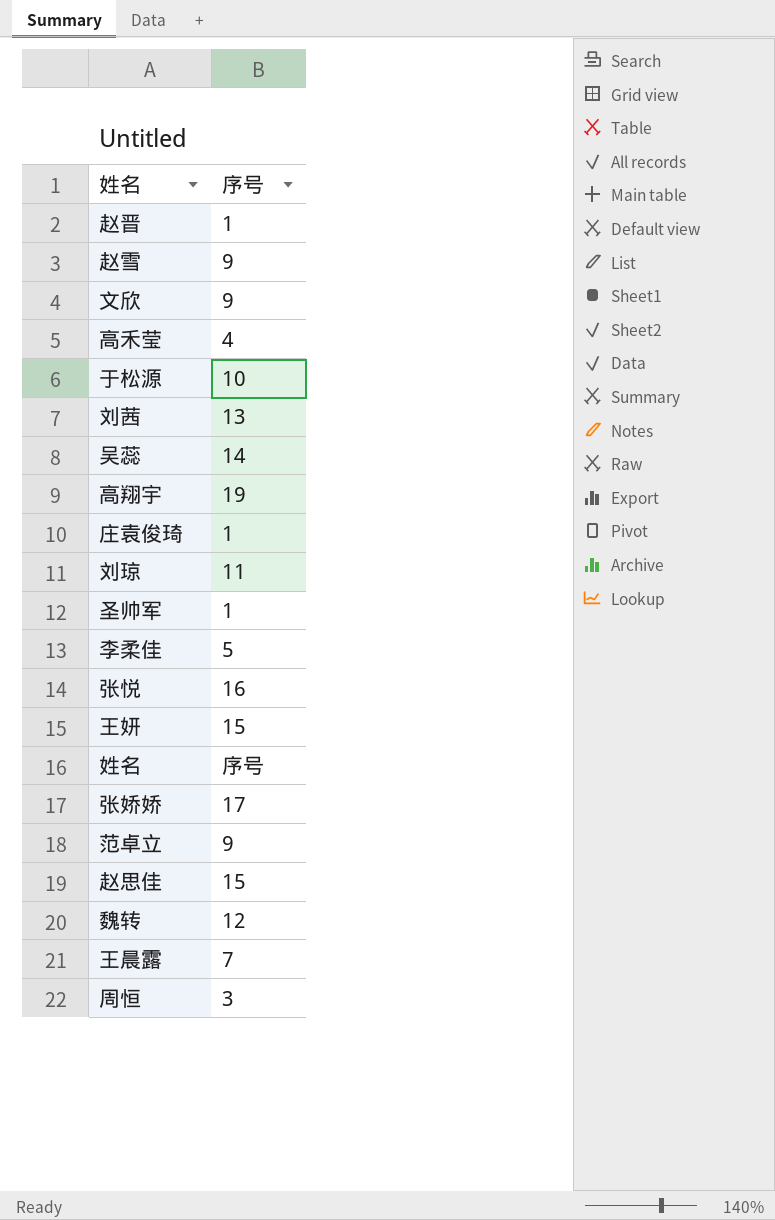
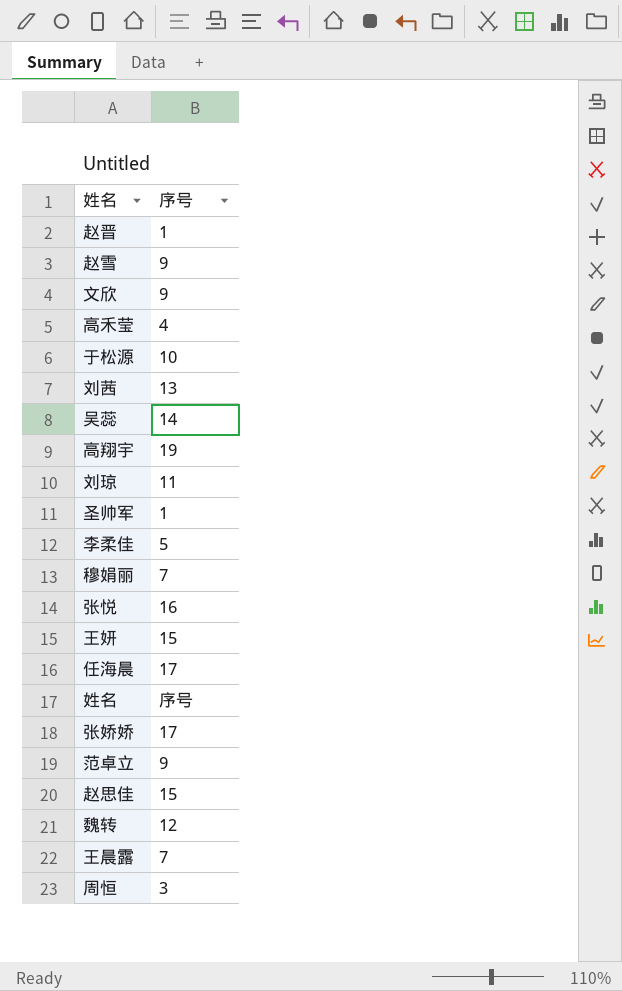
row 庄袁俊琦: 1 -> none
row 穆娟丽: none -> 7
row 任海晨: none -> 17

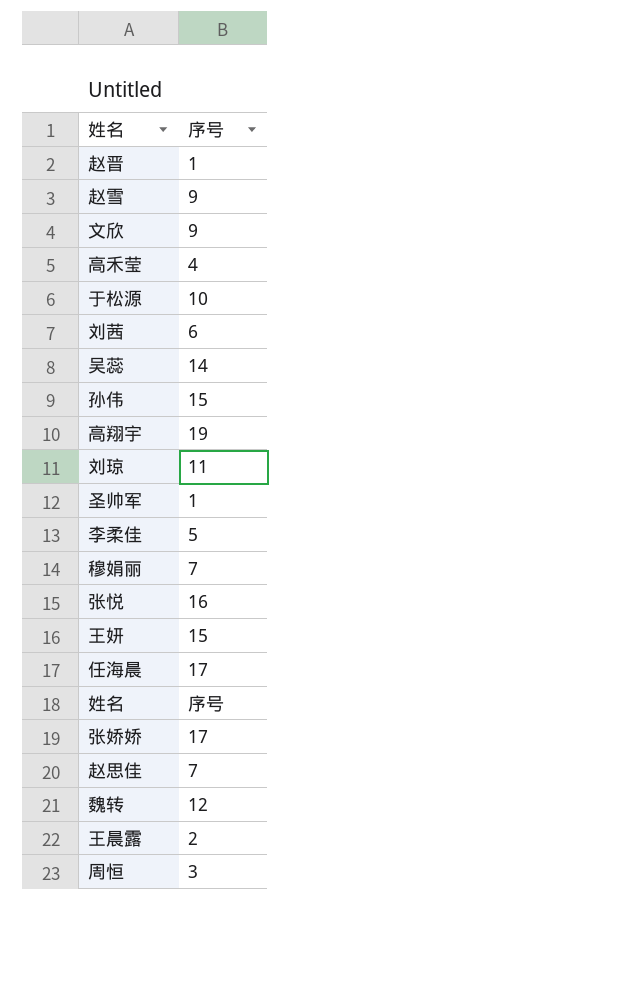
row 范卓立: 9 -> none
刘茜 | 序号: 13 -> 6
row 孙伟: none -> 15
赵思佳 | 序号: 15 -> 7
王晨露 | 序号: 7 -> 2

